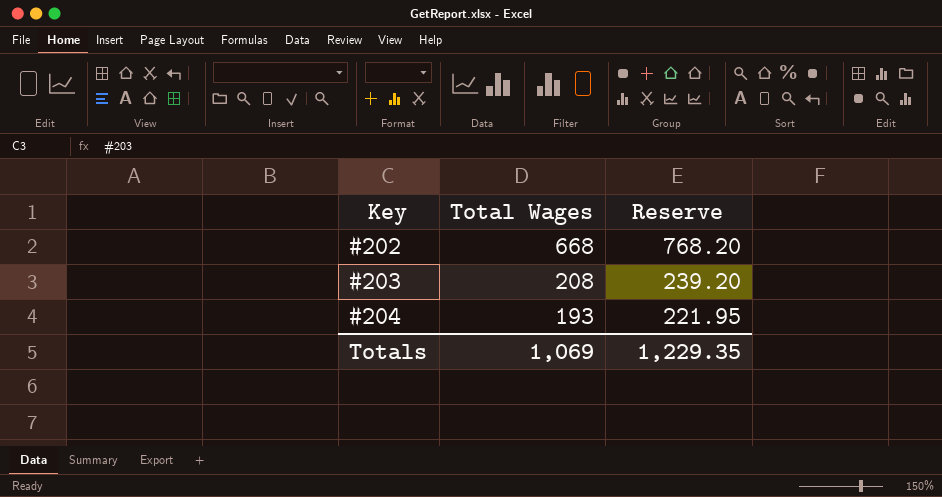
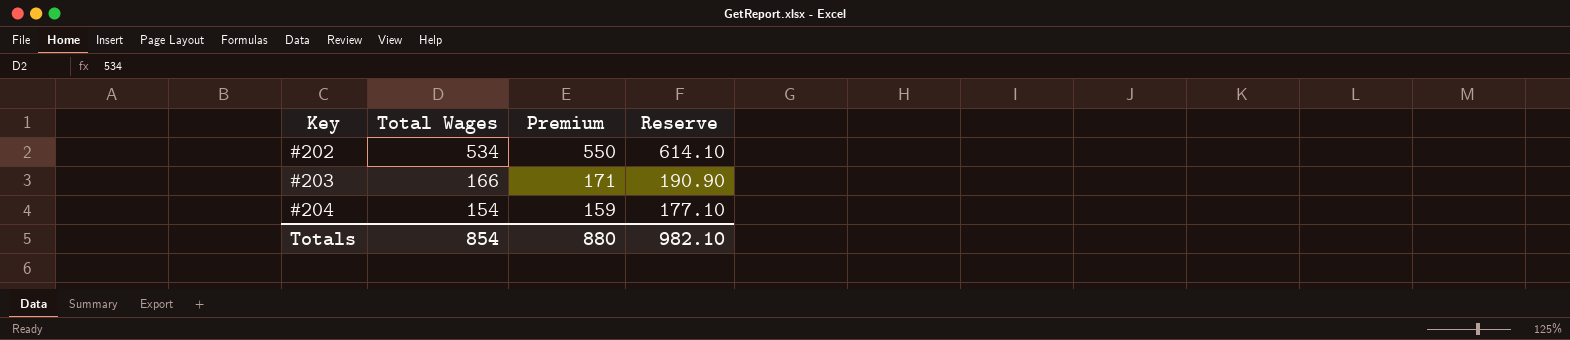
column Premium | formula: none -> [Total Wages] * 1.03
#202 | Total Wages: 668 -> 534
#202 | Reserve: 768.20 -> 614.10
#203 | Total Wages: 208 -> 166
#203 | Reserve: 239.20 -> 190.90
#204 | Total Wages: 193 -> 154
#204 | Reserve: 221.95 -> 177.10
Totals | Total Wages: 1,069 -> 854
Totals | Reserve: 1,229.35 -> 982.10

